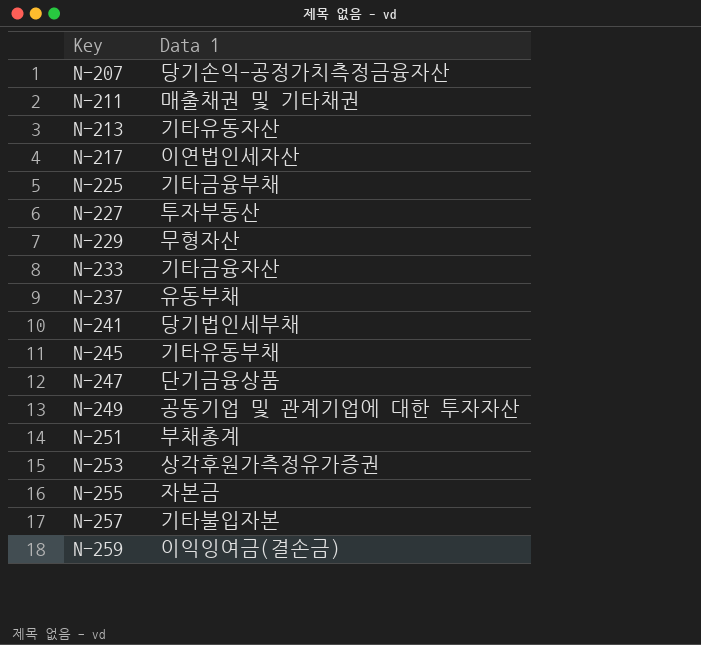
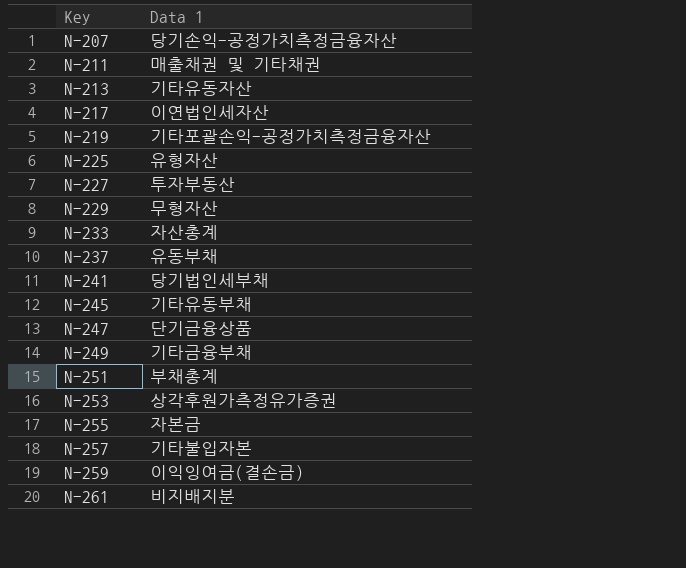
row N-219: none -> 기타포괄손익-공정가치측정금융자산
N-225 | Data 1: 기타금융부채 -> 유형자산
N-233 | Data 1: 기타금융자산 -> 자산총계
N-249 | Data 1: 공동기업 및 관계기업에 대한 투자자산 -> 기타금융부채
row N-261: none -> 비지배지분

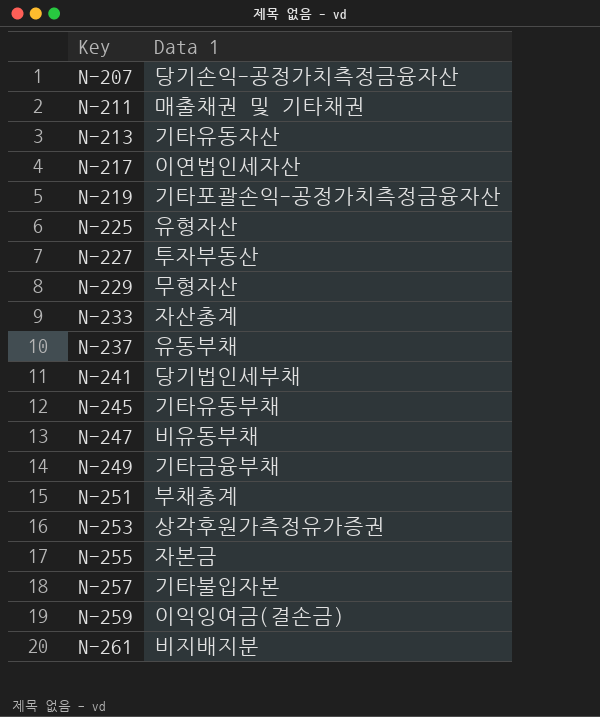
N-247 | Data 1: 단기금융상품 -> 비유동부채

